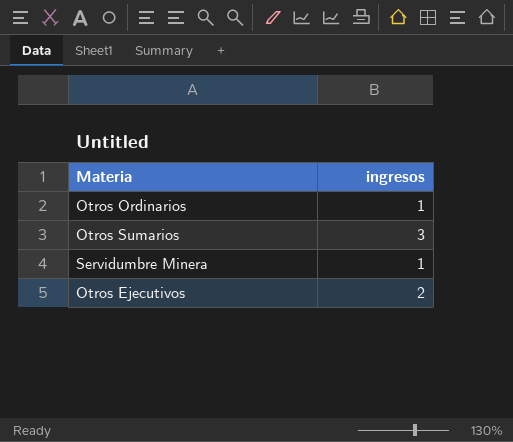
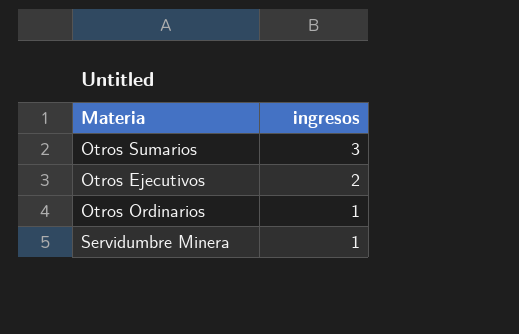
row order: none -> ingresos descending

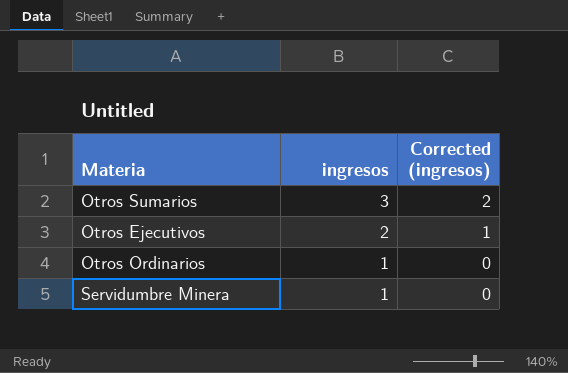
column Corrected (ingresos) | formula: none -> [ingresos] - 1

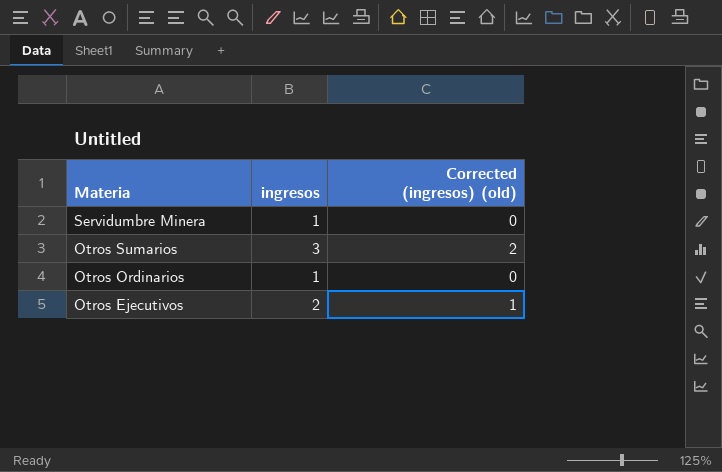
row order: ingresos descending -> Materia descending
column name: Corrected (ingresos) -> Corrected (ingresos) (old)

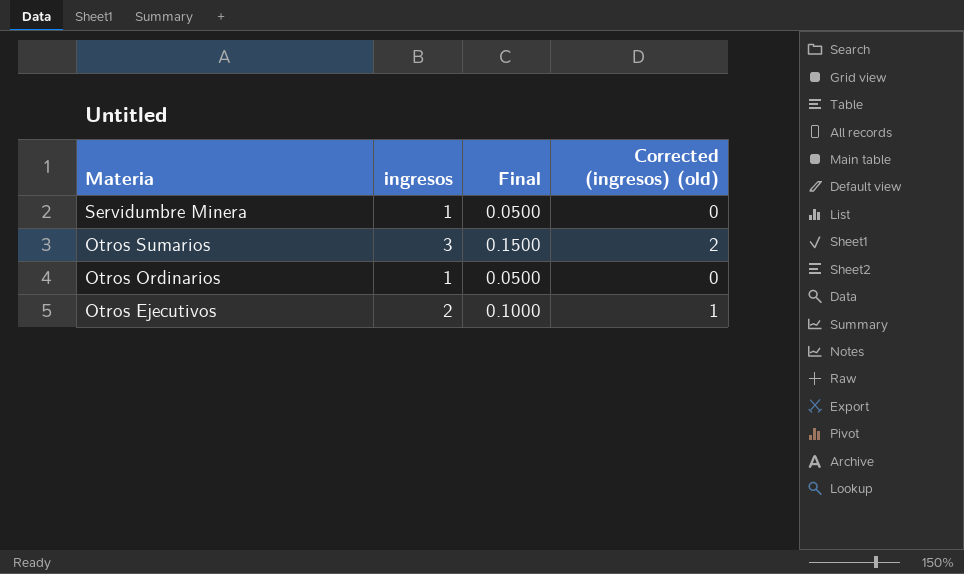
column Final | formula: none -> [ingresos] * 0.05

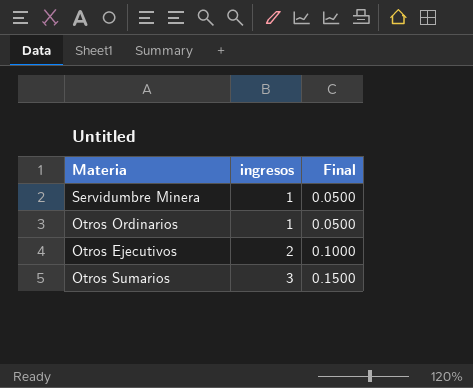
row order: Materia descending -> ingresos ascending
column Corrected (ingresos) (old) | formula: [ingresos] - 1 -> none

